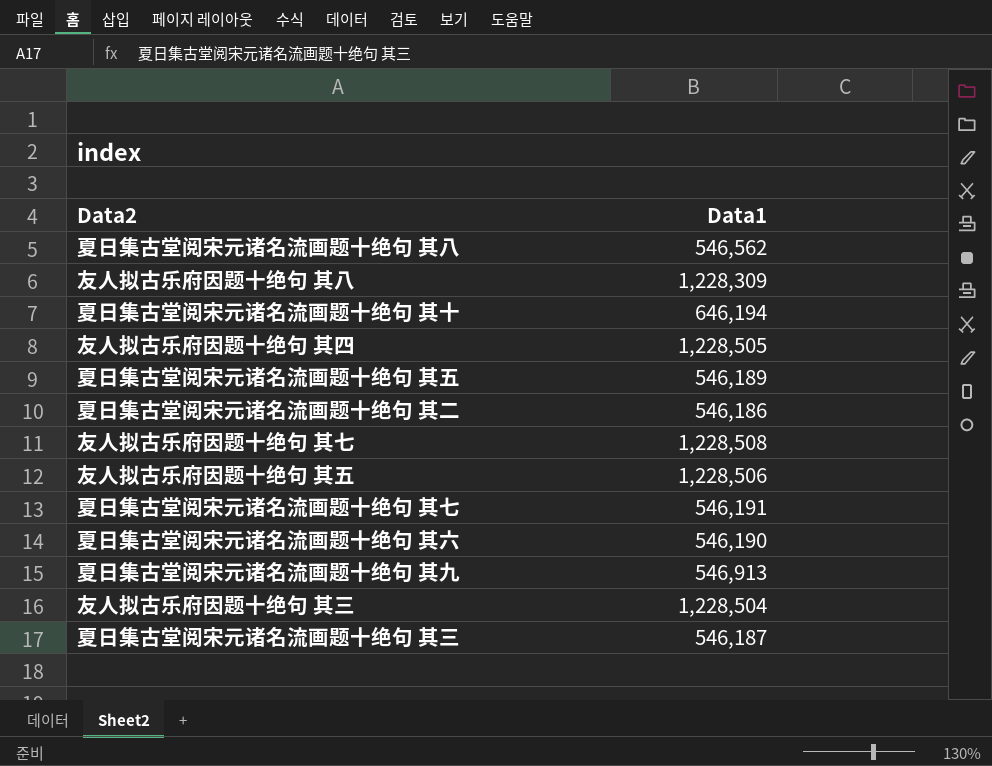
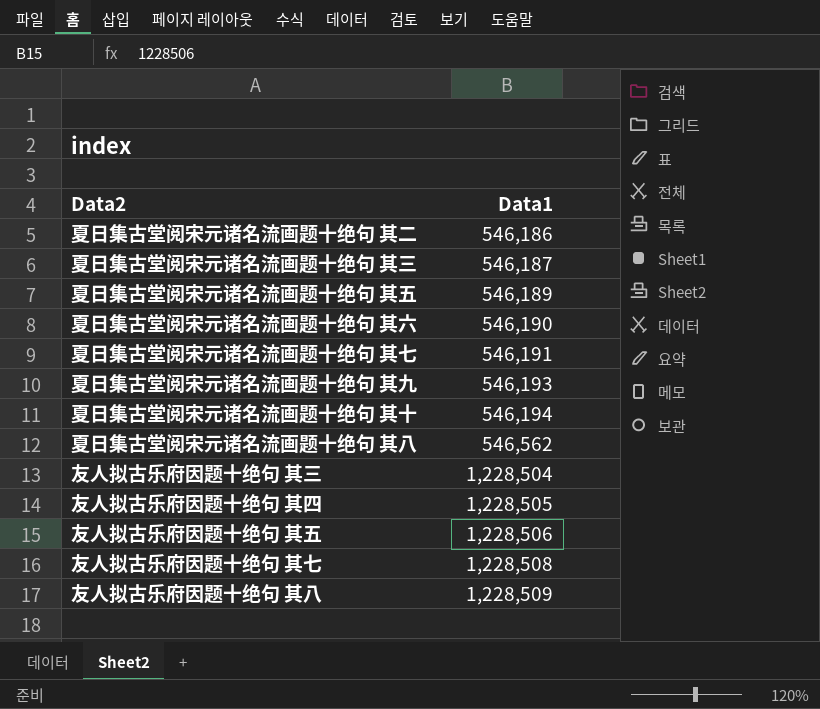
row order: none -> Data1 ascending
夏日集古堂阅宋元诸名流画题十绝句 其九 | Data1: 546,913 -> 546,193
夏日集古堂阅宋元诸名流画题十绝句 其十 | Data1: 646,194 -> 546,194
友人拟古乐府因题十绝句 其八 | Data1: 1,228,309 -> 1,228,509

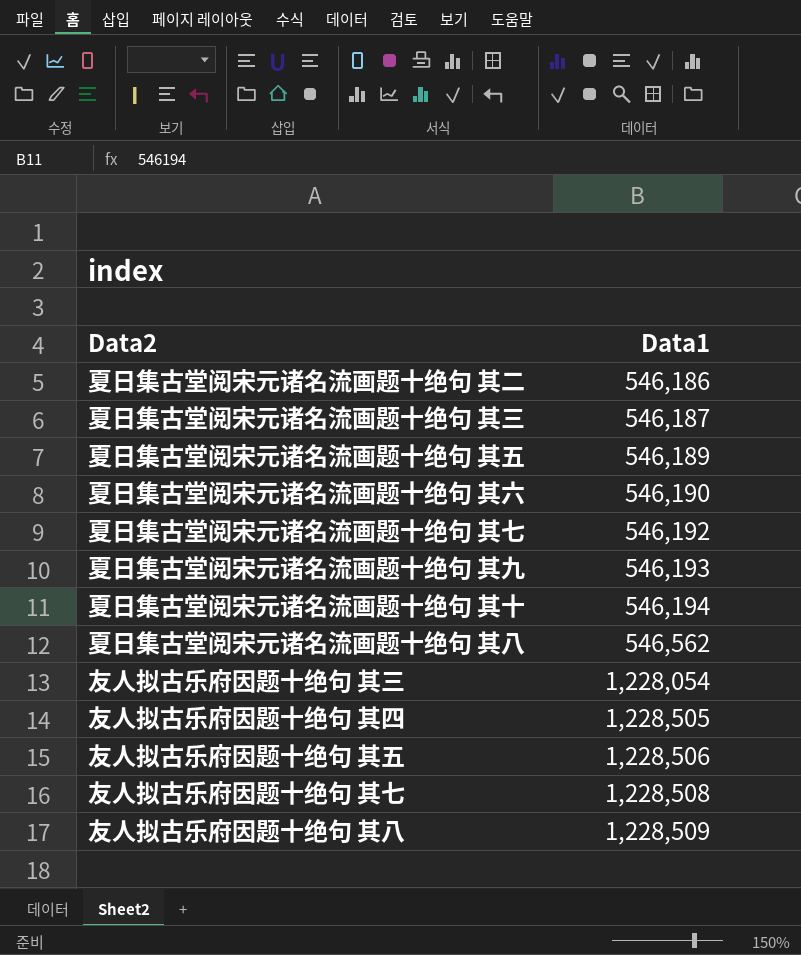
夏日集古堂阅宋元诸名流画题十绝句 其七 | Data1: 546,191 -> 546,192
友人拟古乐府因题十绝句 其三 | Data1: 1,228,504 -> 1,228,054

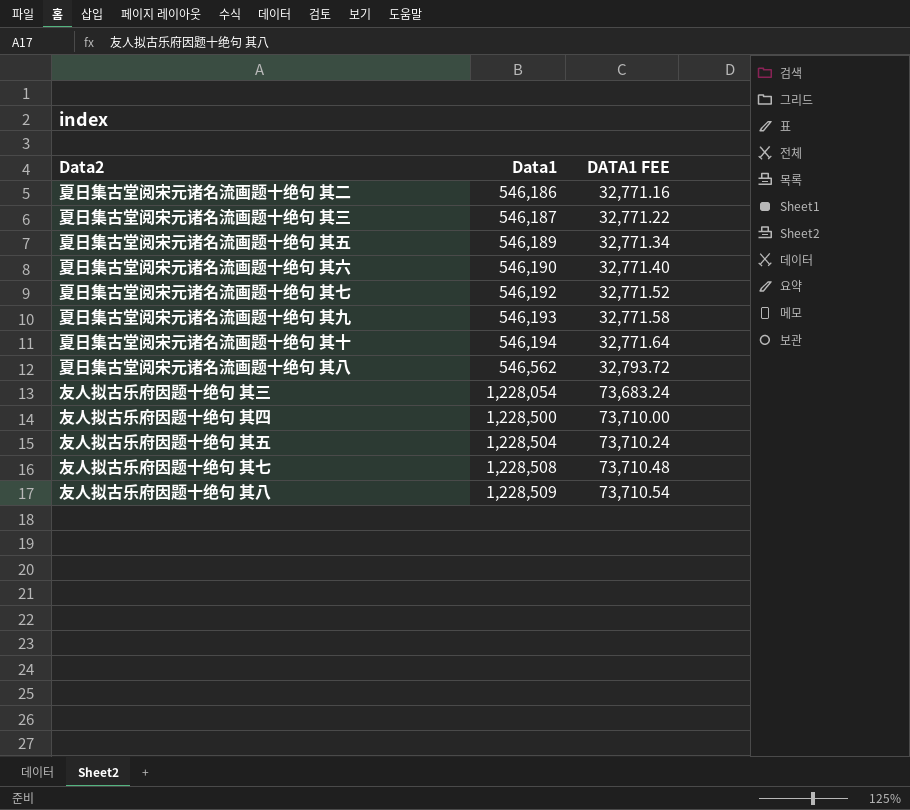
column DATA1 FEE | formula: none -> [Data1] * 0.06
友人拟古乐府因题十绝句 其四 | Data1: 1,228,505 -> 1,228,500
友人拟古乐府因题十绝句 其五 | Data1: 1,228,506 -> 1,228,504

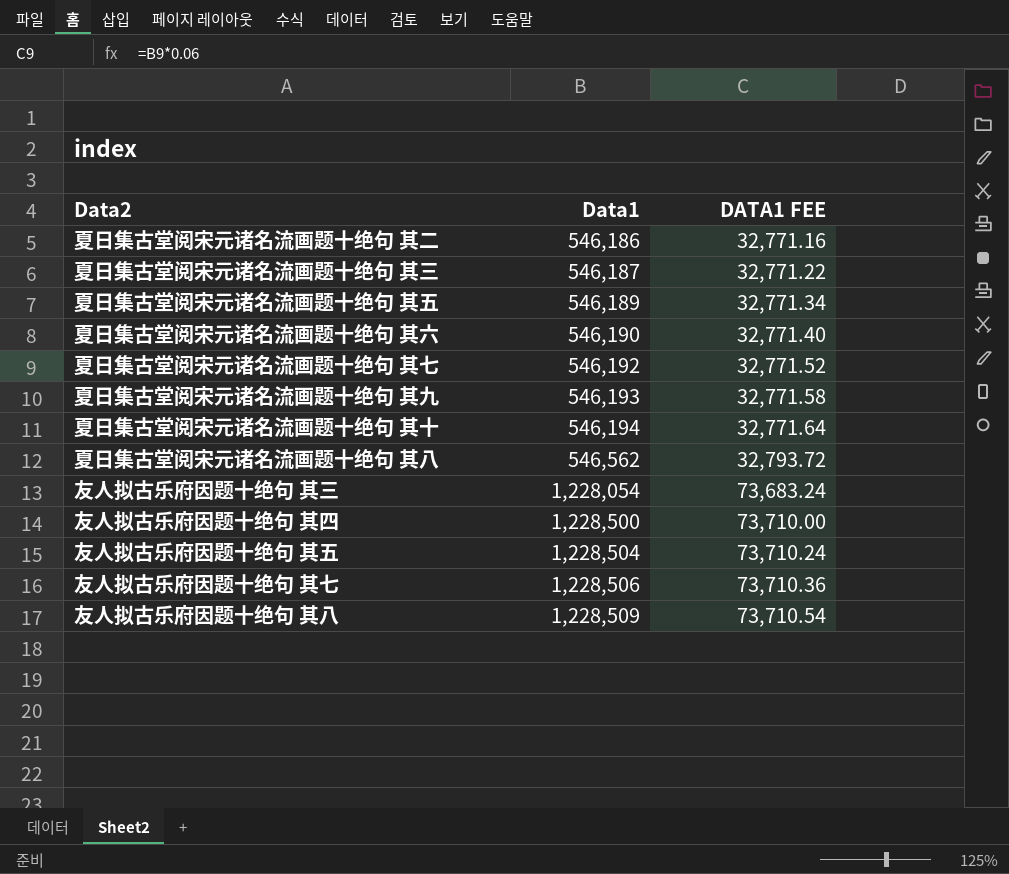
友人拟古乐府因题十绝句 其七 | Data1: 1,228,508 -> 1,228,506
友人拟古乐府因题十绝句 其七 | DATA1 FEE: 73,710.48 -> 73,710.36

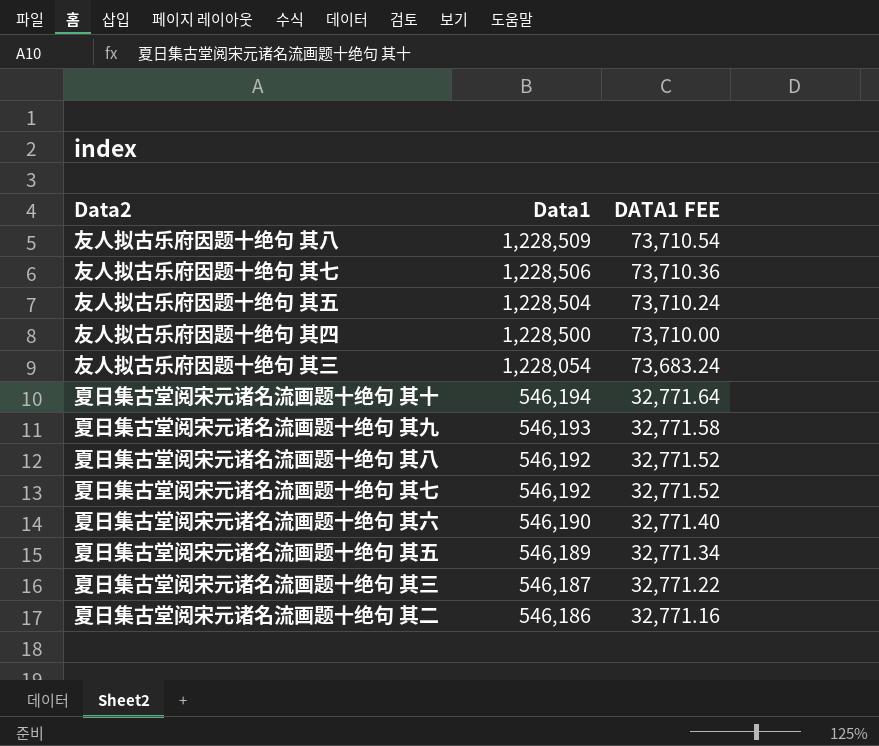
row order: Data1 ascending -> Data1 descending
夏日集古堂阅宋元诸名流画题十绝句 其八 | Data1: 546,562 -> 546,192
夏日集古堂阅宋元诸名流画题十绝句 其八 | DATA1 FEE: 32,793.72 -> 32,771.52

